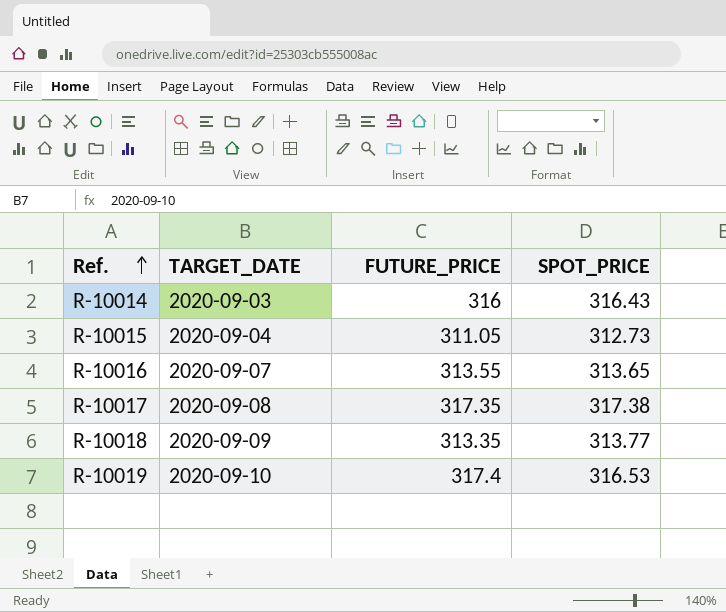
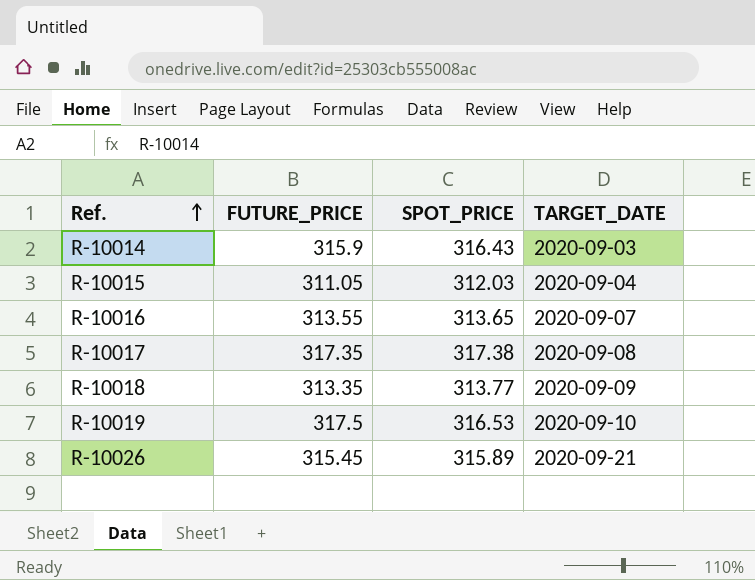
column TARGET_DATE | position: 2 -> 4
R-10014 | FUTURE_PRICE: 316 -> 315.9
R-10015 | SPOT_PRICE: 312.73 -> 312.03
R-10019 | FUTURE_PRICE: 317.4 -> 317.5
row R-10026: none -> 315.45 | 315.89 | 2020-09-21

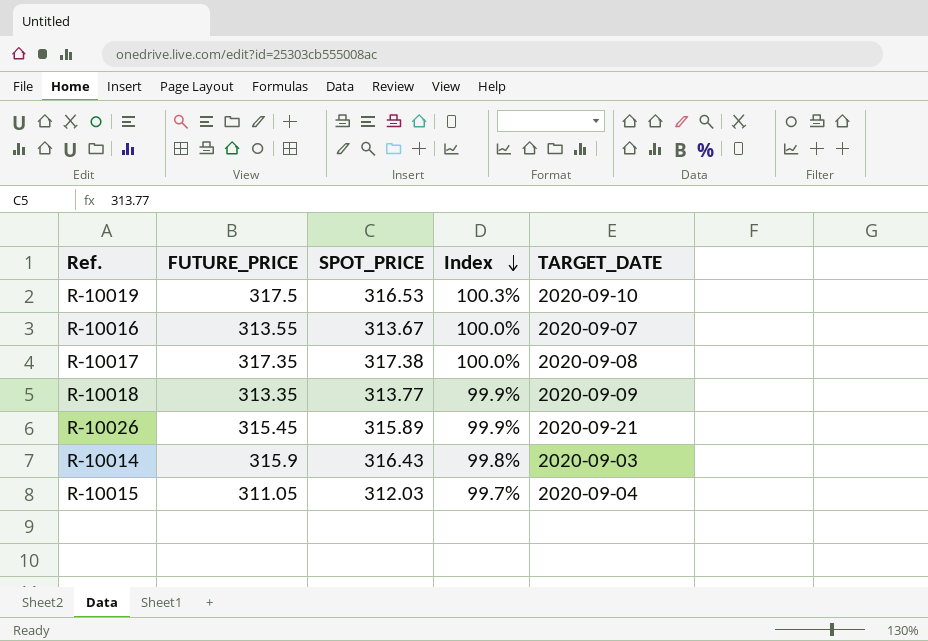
row order: Ref. ascending -> Index descending
column Index | formula: none -> [FUTURE_PRICE] / [SPOT_PRICE]
R-10016 | SPOT_PRICE: 313.65 -> 313.67

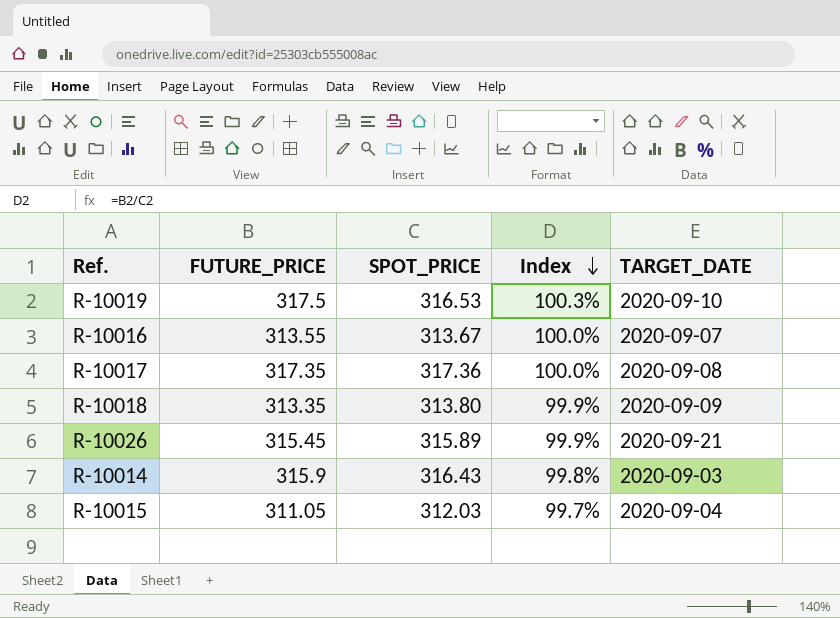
R-10017 | SPOT_PRICE: 317.38 -> 317.36
R-10018 | SPOT_PRICE: 313.77 -> 313.80

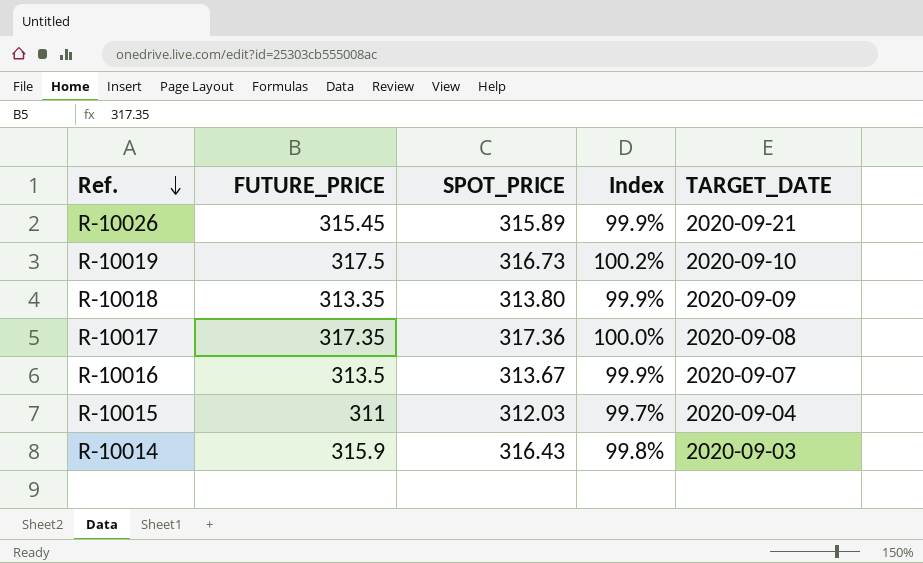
row order: Index descending -> Ref. descending
R-10019 | SPOT_PRICE: 316.53 -> 316.73
R-10019 | Index: 100.3% -> 100.2%
R-10016 | FUTURE_PRICE: 313.55 -> 313.5
R-10016 | Index: 100.0% -> 99.9%
R-10015 | FUTURE_PRICE: 311.05 -> 311

